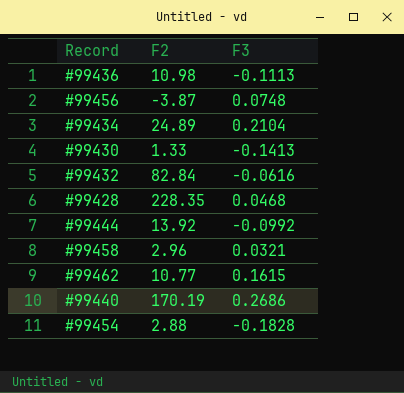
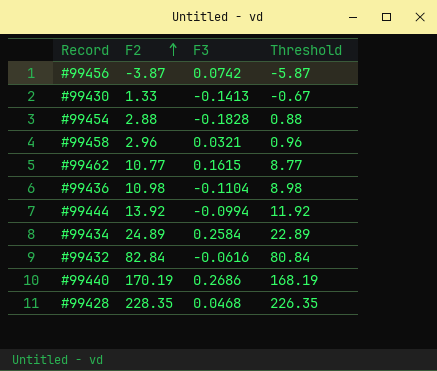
row order: none -> F2 ascending
column Threshold | formula: none -> [F2] - 2
#99456 | F3: 0.0748 -> 0.0742
#99436 | F3: -0.1113 -> -0.1104
#99444 | F3: -0.0992 -> -0.0994
#99434 | F3: 0.2104 -> 0.2584

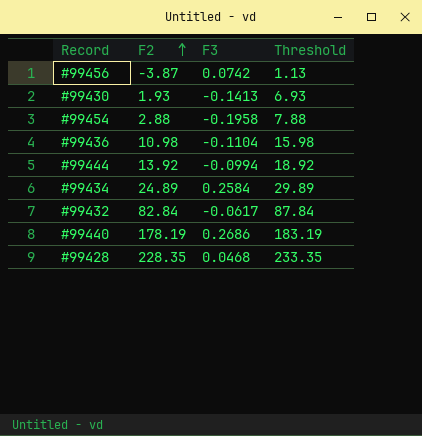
column Threshold | formula: [F2] - 2 -> [F2] + 5
row #99458: 2.96 | 0.0321 | 0.96 -> none
row #99462: 10.77 | 0.1615 | 8.77 -> none
#99430 | F2: 1.33 -> 1.93
#99454 | F3: -0.1828 -> -0.1958
#99432 | F3: -0.0616 -> -0.0617
#99440 | F2: 170.19 -> 178.19

